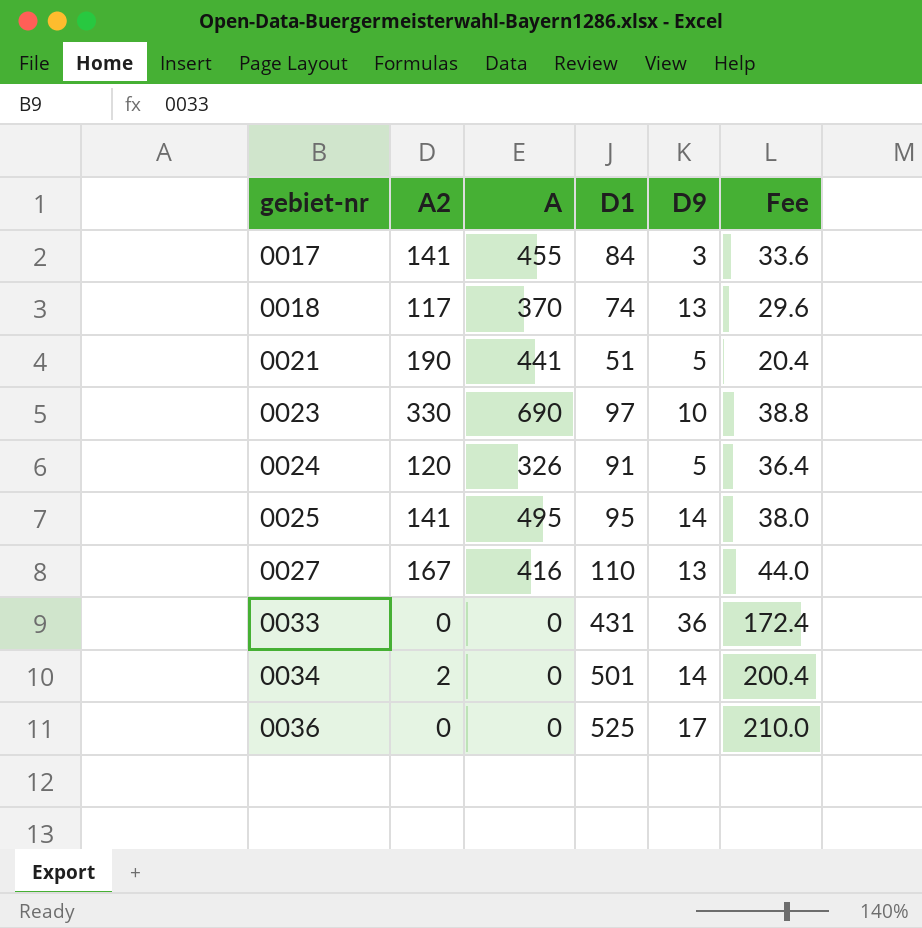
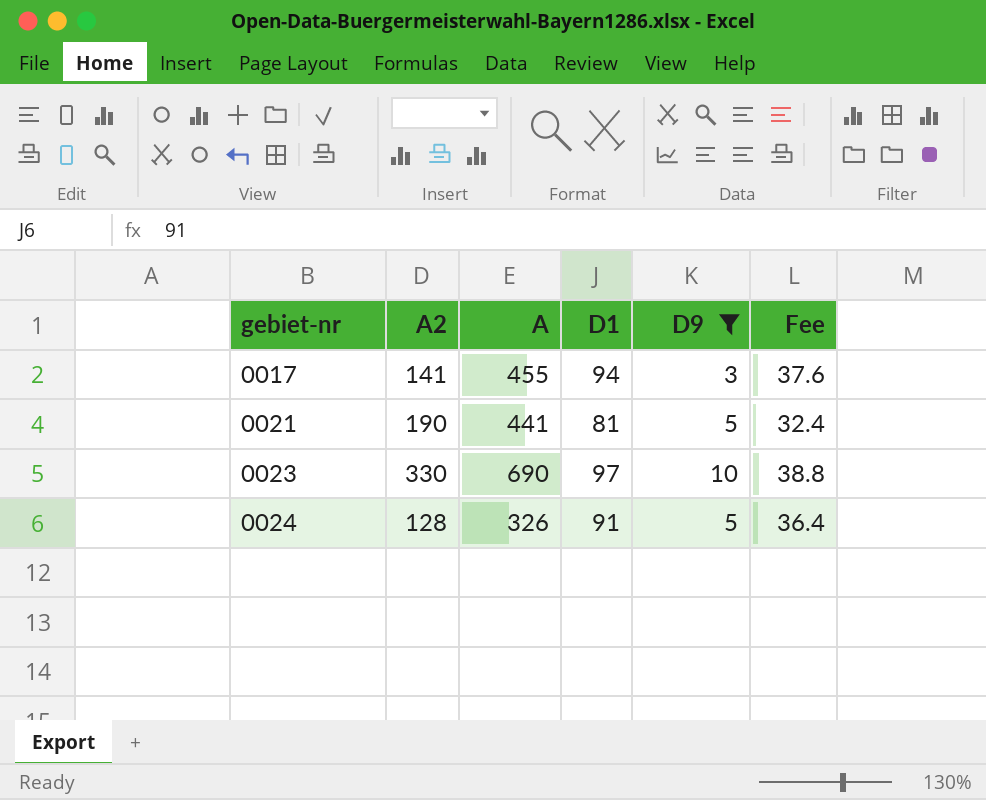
filter: none -> D9 <= 10
0017 | D1: 84 -> 94
0017 | Fee: 33.6 -> 37.6
0021 | D1: 51 -> 81
0021 | Fee: 20.4 -> 32.4
0024 | A2: 120 -> 128

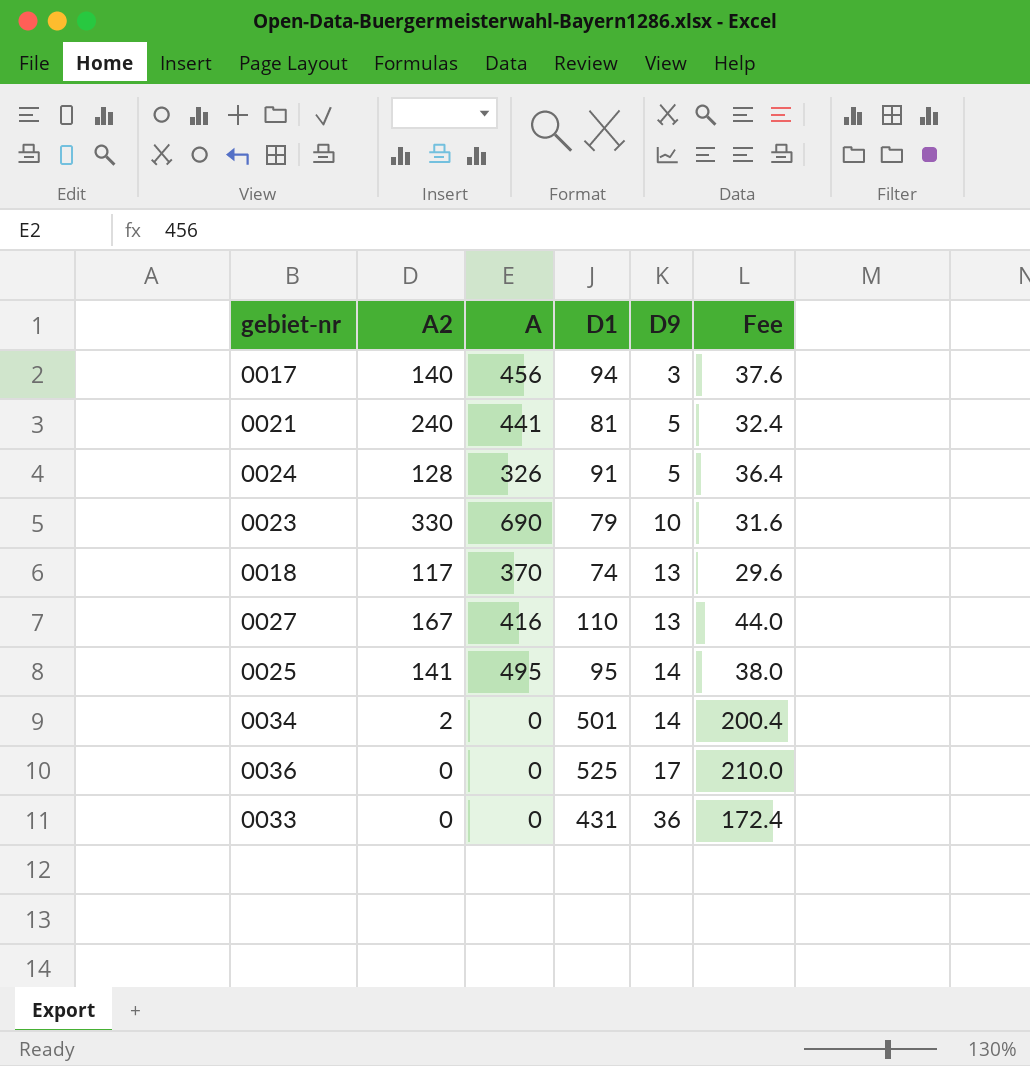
filter: D9 <= 10 -> none
row order: gebiet-nr ascending -> D9 ascending
0017 | A2: 141 -> 140
0017 | A: 455 -> 456
0021 | A2: 190 -> 240
0023 | D1: 97 -> 79
0023 | Fee: 38.8 -> 31.6

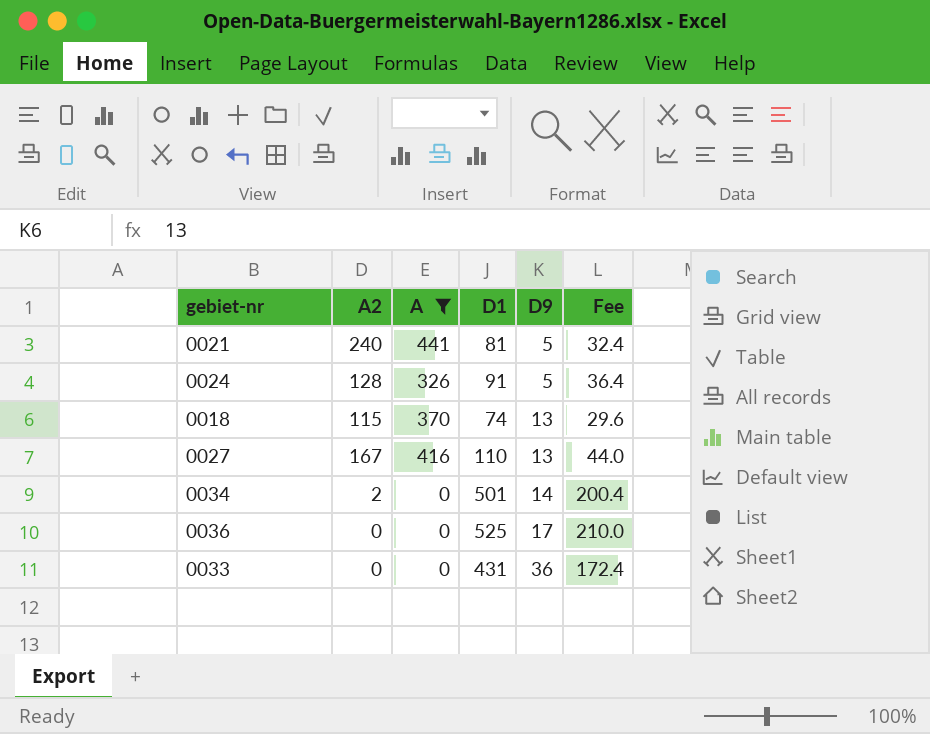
filter: none -> A <= 441
0018 | A2: 117 -> 115

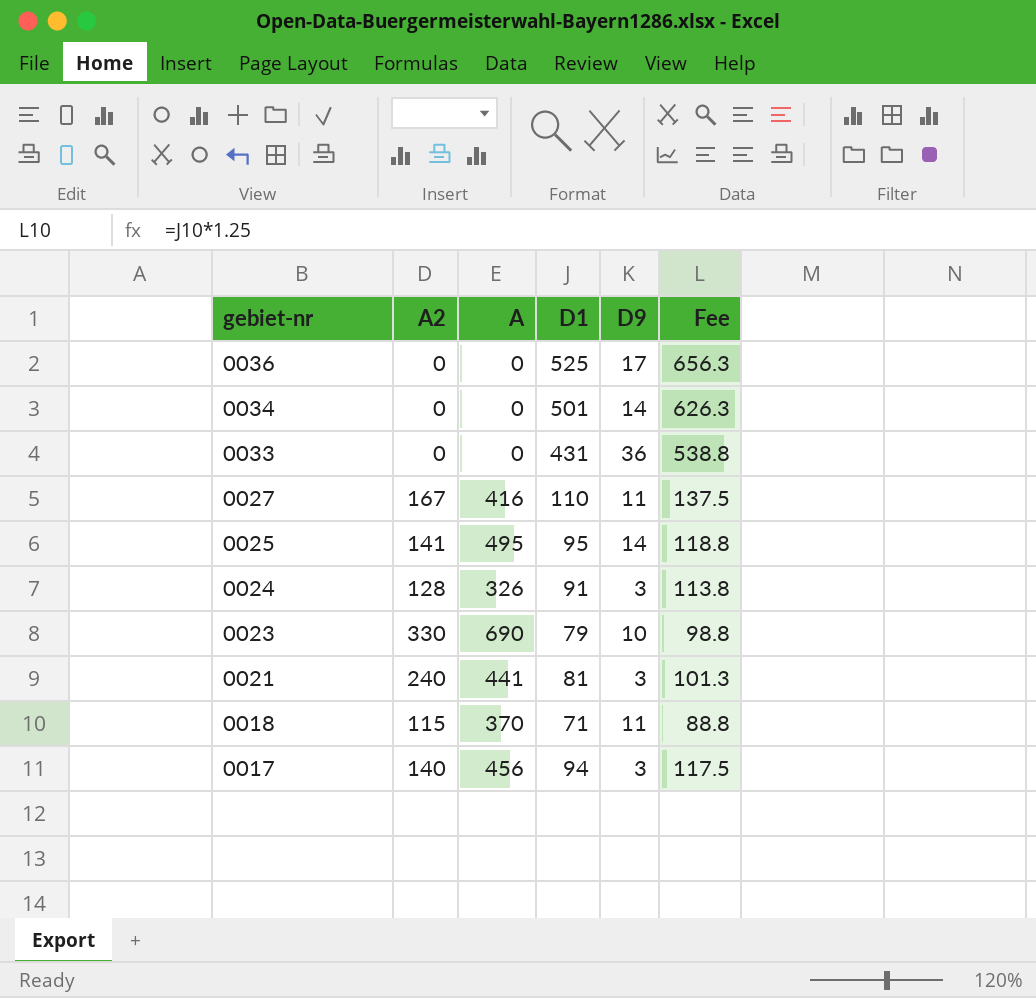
filter: A <= 441 -> none
row order: D9 ascending -> gebiet-nr descending
column Fee | formula: [D1] * 0.4 -> [D1] * 1.25
0034 | A2: 2 -> 0
0027 | D9: 13 -> 11
0024 | D9: 5 -> 3
0021 | D9: 5 -> 3
0018 | D1: 74 -> 71
0018 | D9: 13 -> 11

